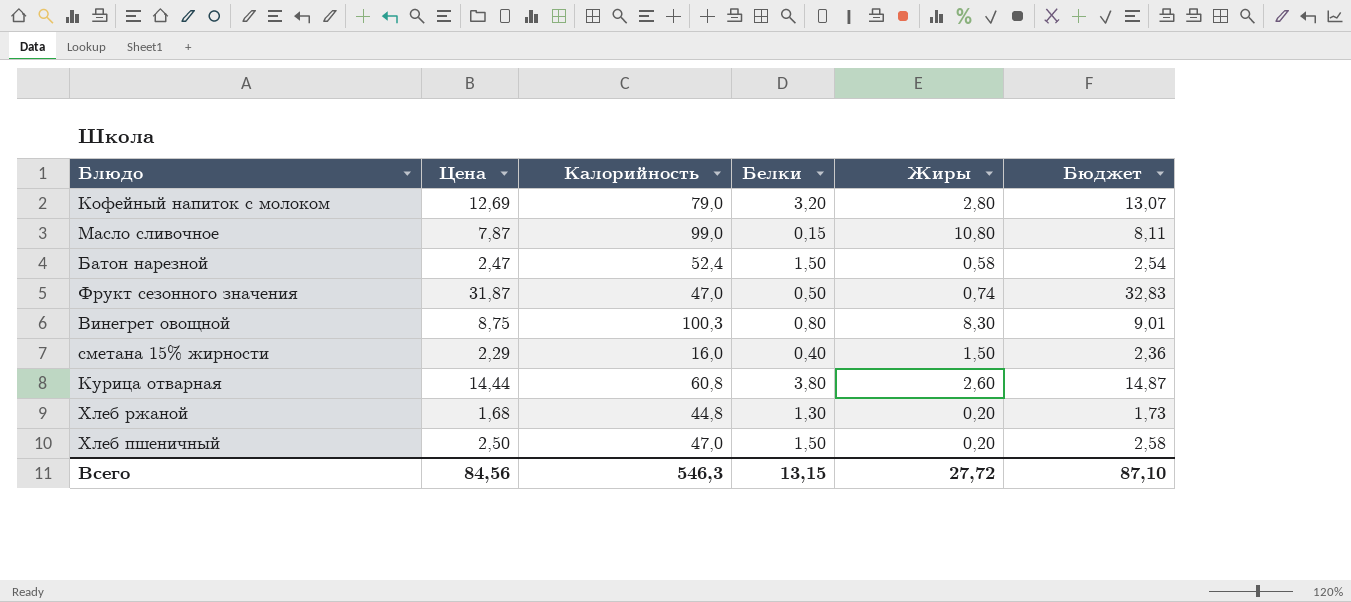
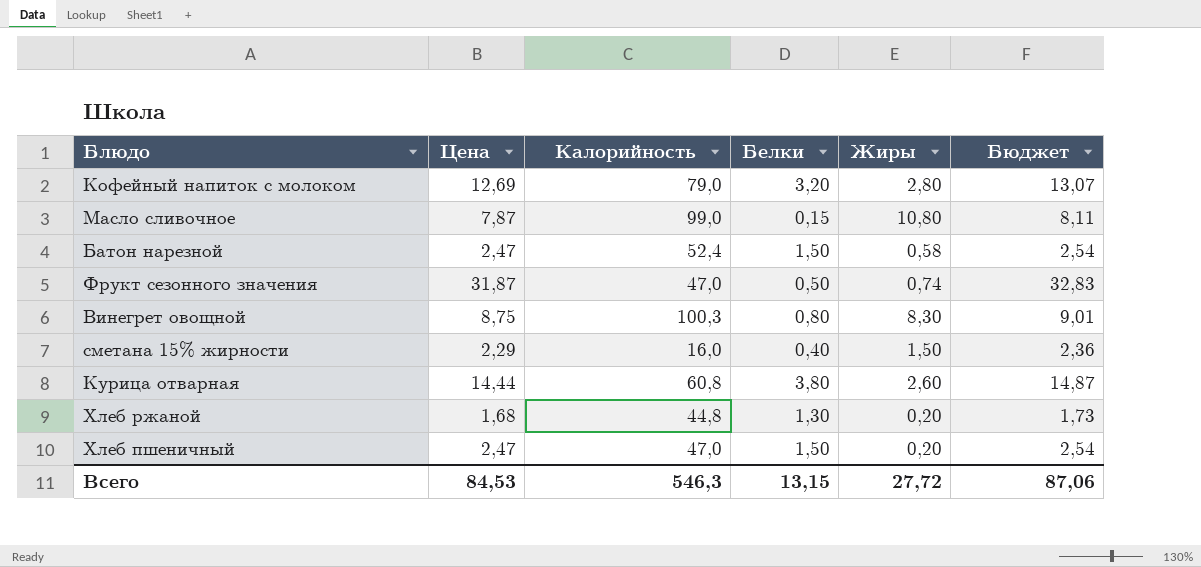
Хлеб пшеничный | Цена: 2,50 -> 2,47
Хлеб пшеничный | Бюджет: 2,58 -> 2,54
Всего | Цена: 84,56 -> 84,53
Всего | Бюджет: 87,10 -> 87,06

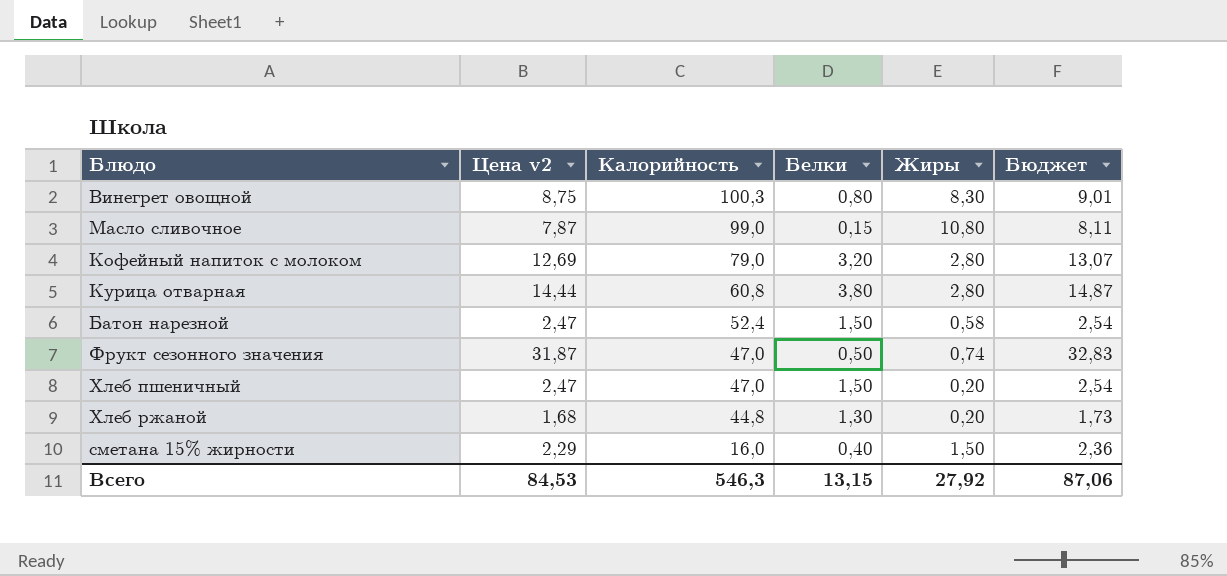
row order: none -> Калорийность descending
column name: Цена -> Цена v2
Курица отварная | Жиры: 2,60 -> 2,80
Всего | Жиры: 27,72 -> 27,92

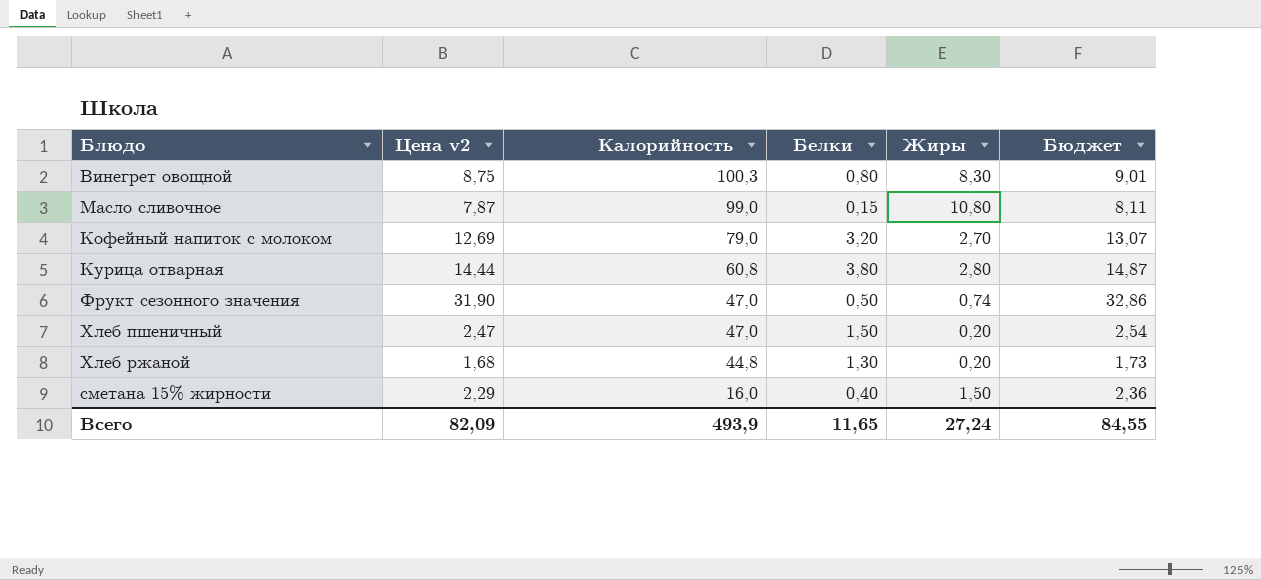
row Батон нарезной: 2,47 | 52,4 | 1,50 | 0,58 | 2,54 -> none
Кофейный напиток с молоком | Жиры: 2,80 -> 2,70
Фрукт сезонного значения | Цена v2: 31,87 -> 31,90
Фрукт сезонного значения | Бюджет: 32,83 -> 32,86
Всего | Цена v2: 84,53 -> 82,09
Всего | Калорийность: 546,3 -> 493,9
Всего | Белки: 13,15 -> 11,65
Всего | Жиры: 27,92 -> 27,24
Всего | Бюджет: 87,06 -> 84,55

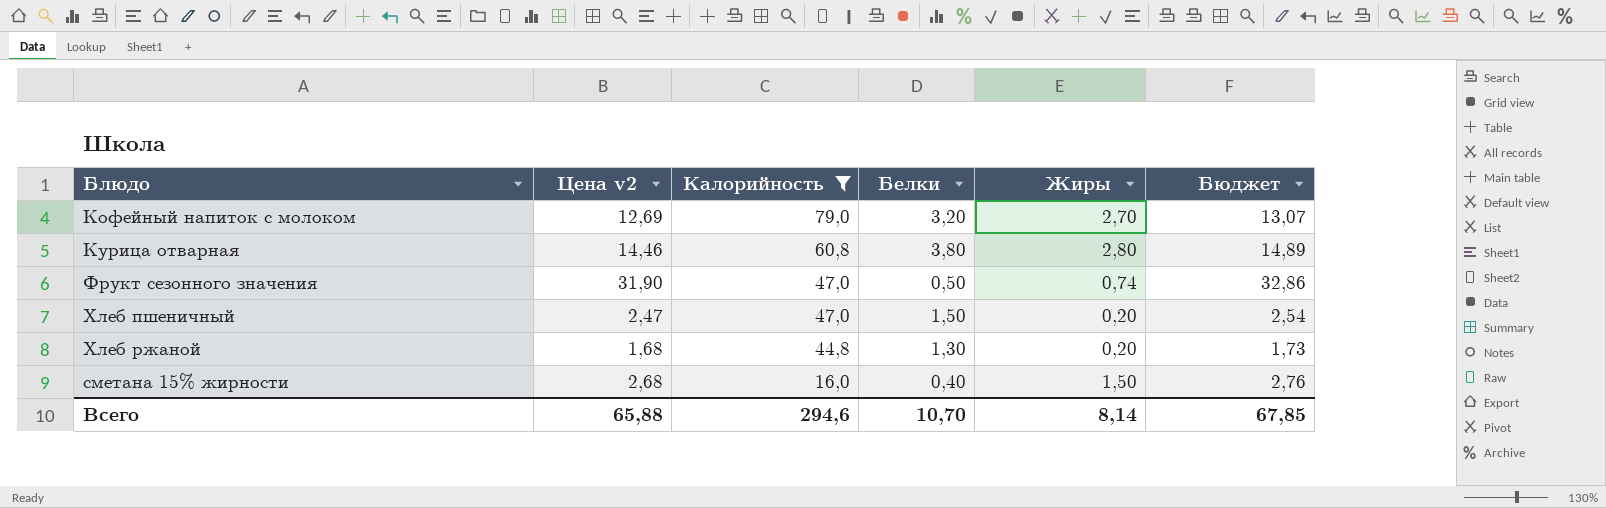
filter: none -> Калорийность <= 79,0
Курица отварная | Цена v2: 14,44 -> 14,46
Курица отварная | Бюджет: 14,87 -> 14,89
сметана 15% жирности | Цена v2: 2,29 -> 2,68
сметана 15% жирности | Бюджет: 2,36 -> 2,76
Всего | Цена v2: 82,09 -> 65,88
Всего | Калорийность: 493,9 -> 294,6
Всего | Белки: 11,65 -> 10,70
Всего | Жиры: 27,24 -> 8,14
Всего | Бюджет: 84,55 -> 67,85

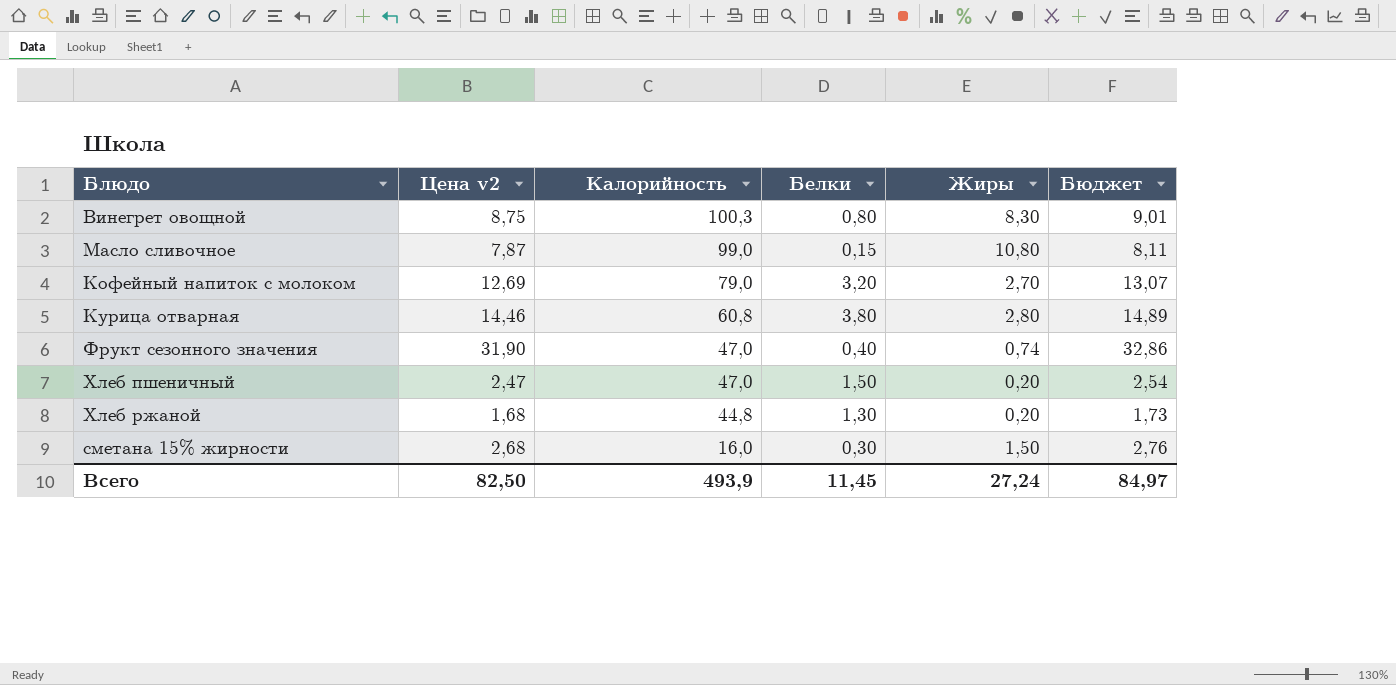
filter: Калорийность <= 79,0 -> none
Фрукт сезонного значения | Белки: 0,50 -> 0,40
сметана 15% жирности | Белки: 0,40 -> 0,30
Всего | Цена v2: 65,88 -> 82,50
Всего | Калорийность: 294,6 -> 493,9
Всего | Белки: 10,70 -> 11,45
Всего | Жиры: 8,14 -> 27,24
Всего | Бюджет: 67,85 -> 84,97

